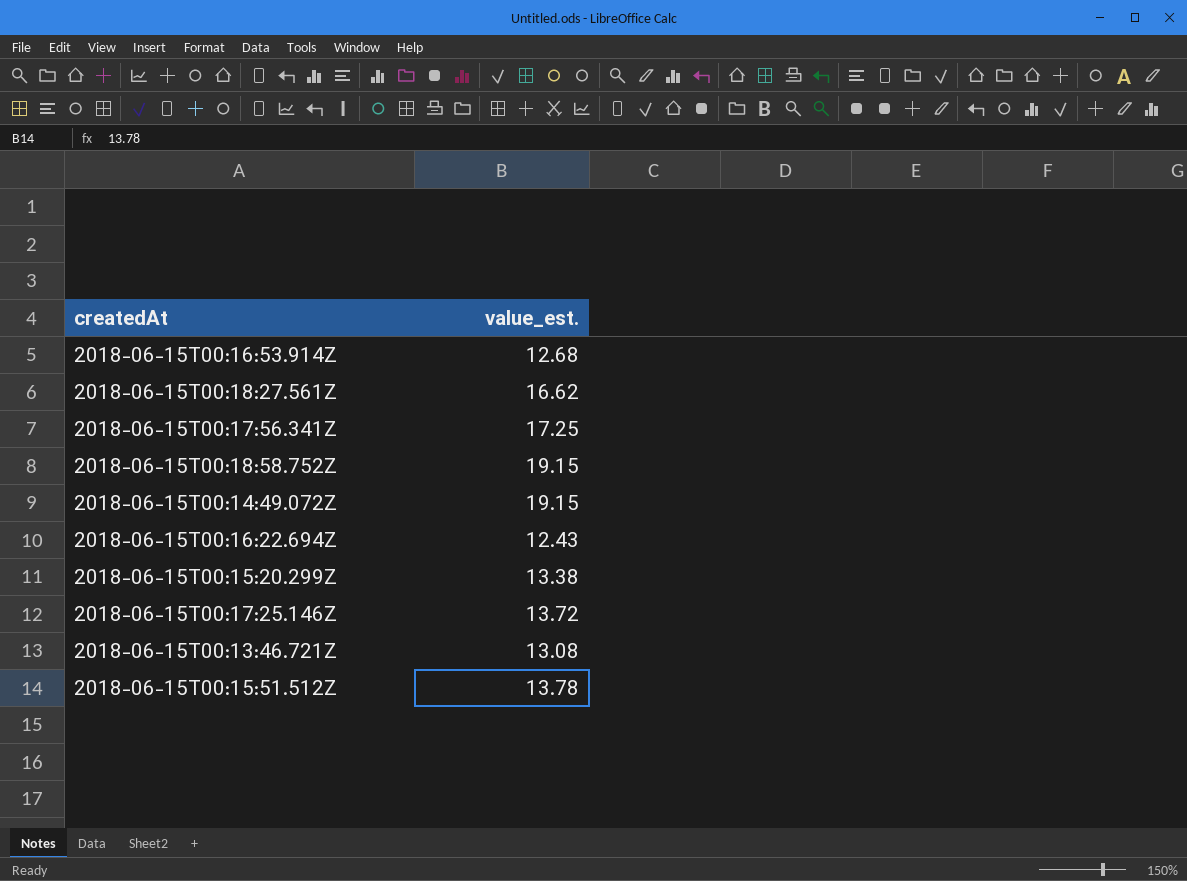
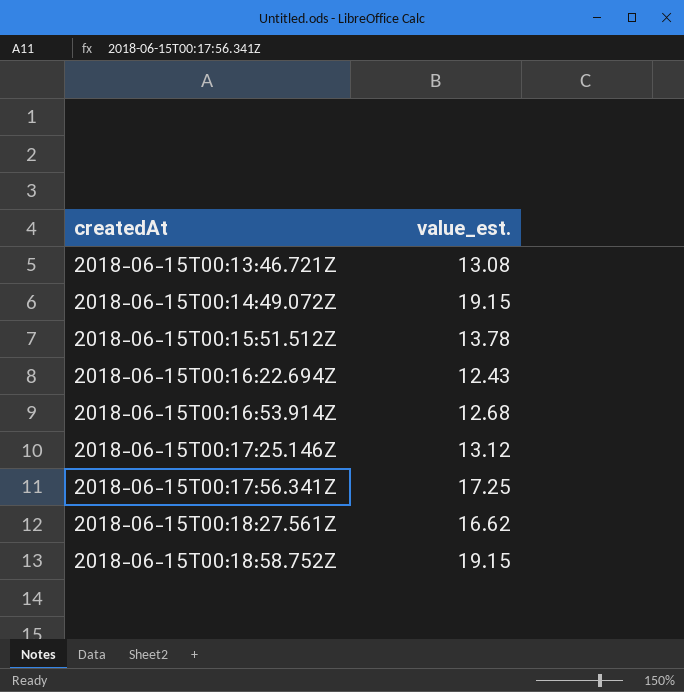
row order: none -> createdAt ascending
row 2018-06-15T00:15:20.299Z: 13.38 -> none
2018-06-15T00:17:25.146Z | value_est.: 13.72 -> 13.12

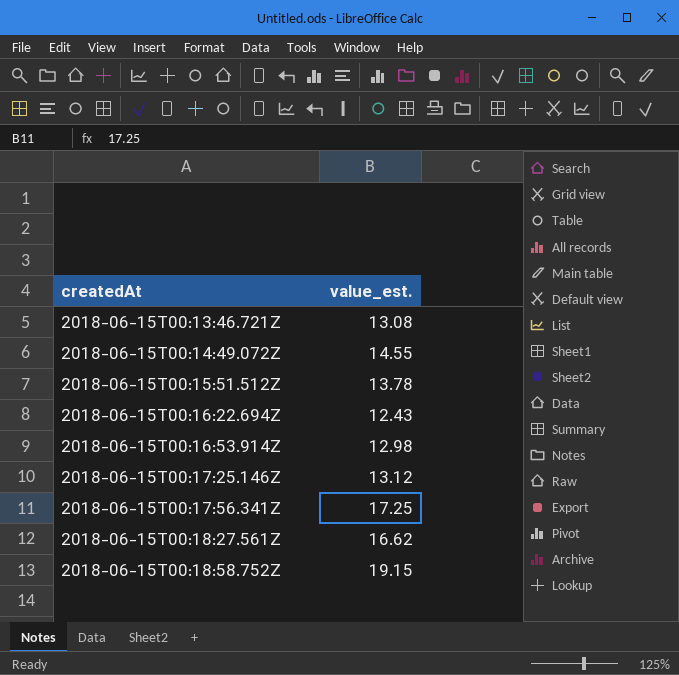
2018-06-15T00:14:49.072Z | value_est.: 19.15 -> 14.55
2018-06-15T00:16:53.914Z | value_est.: 12.68 -> 12.98

